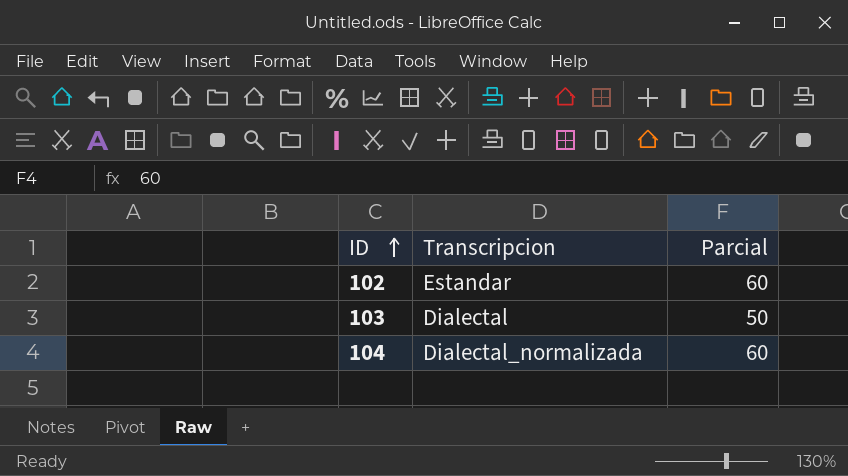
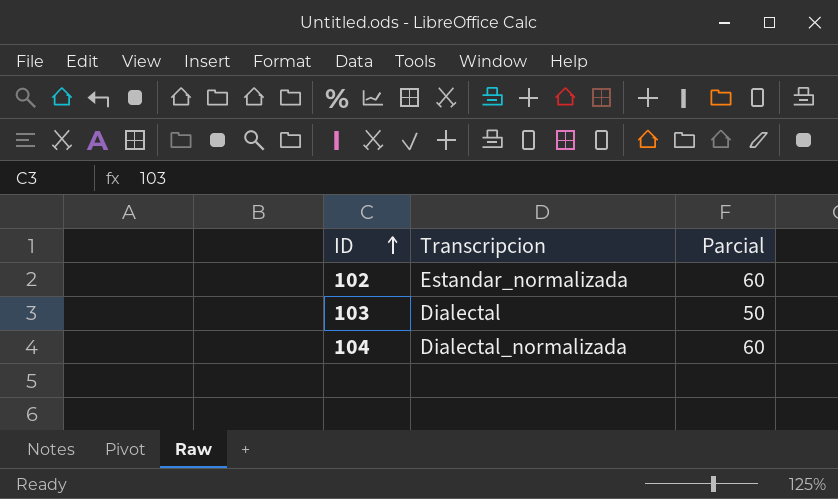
102 | Transcripcion: Estandar -> Estandar_normalizada

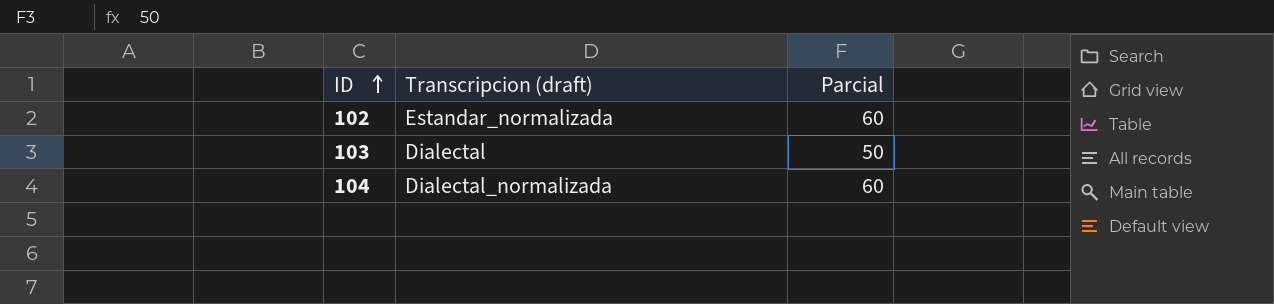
column name: Transcripcion -> Transcripcion (draft)

